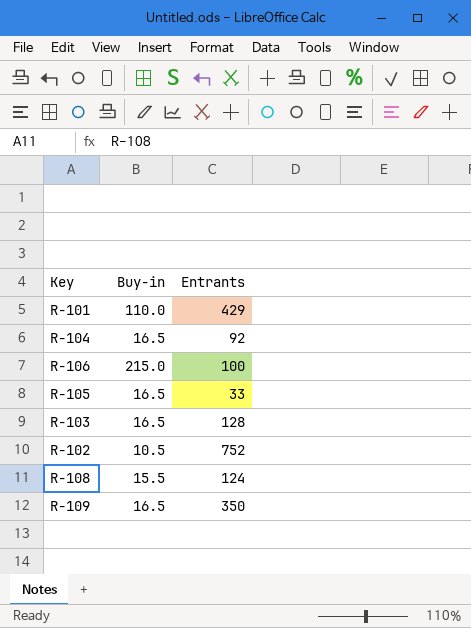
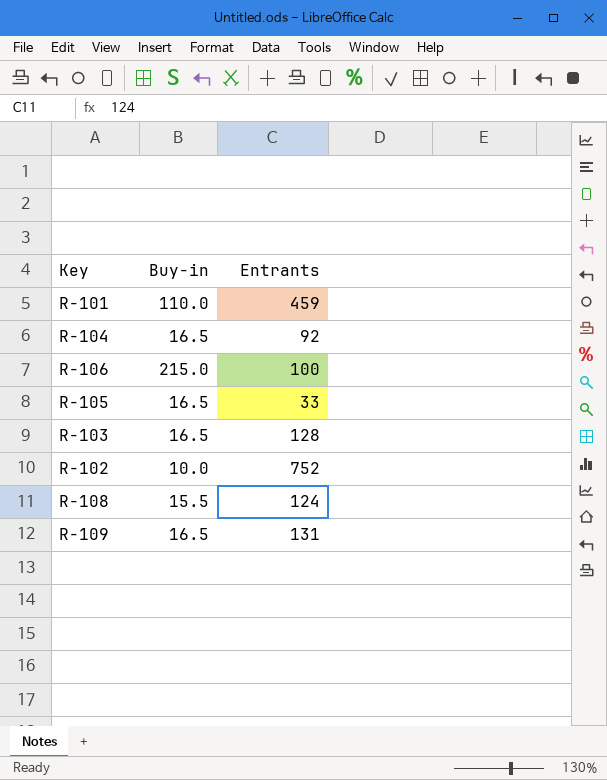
R-101 | Entrants: 429 -> 459
R-102 | Buy-in: 10.5 -> 10.0
R-109 | Entrants: 350 -> 131

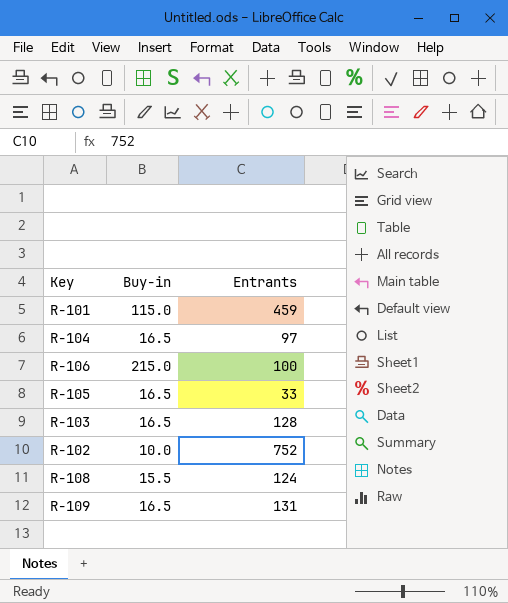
R-101 | Buy-in: 110.0 -> 115.0
R-104 | Entrants: 92 -> 97

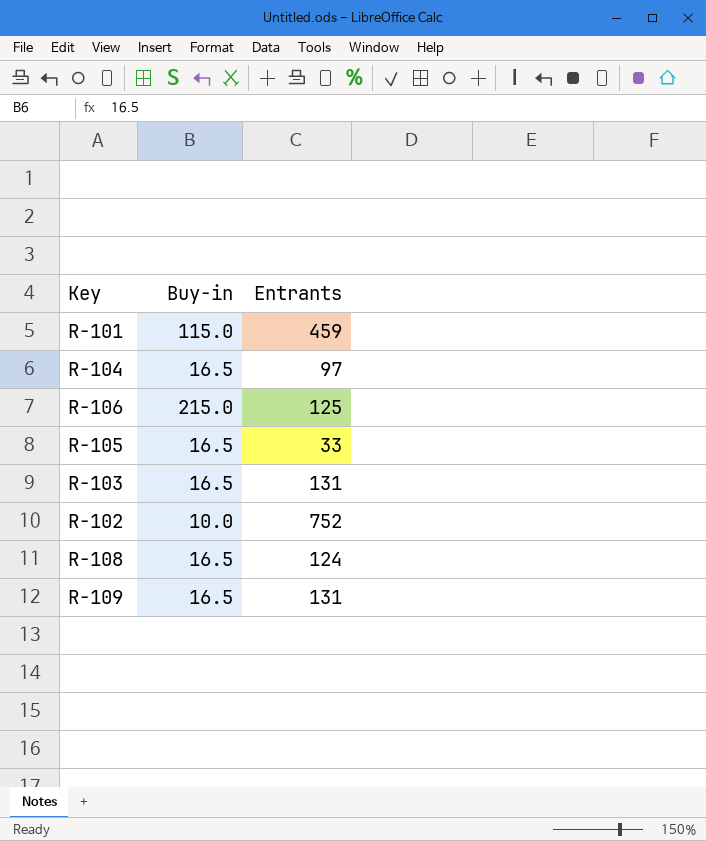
R-106 | Entrants: 100 -> 125
R-103 | Entrants: 128 -> 131
R-108 | Buy-in: 15.5 -> 16.5

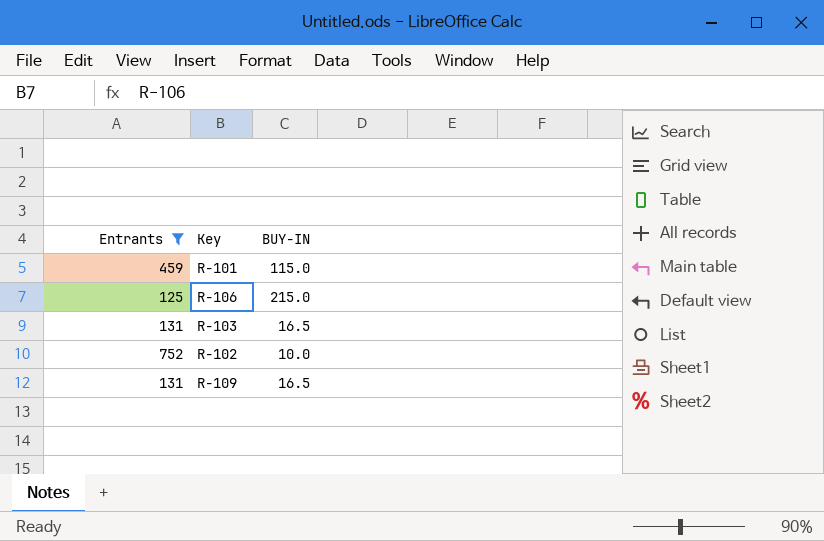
filter: none -> Entrants >= 125
column Entrants | position: 3 -> 1
column name: Buy-in -> BUY-IN

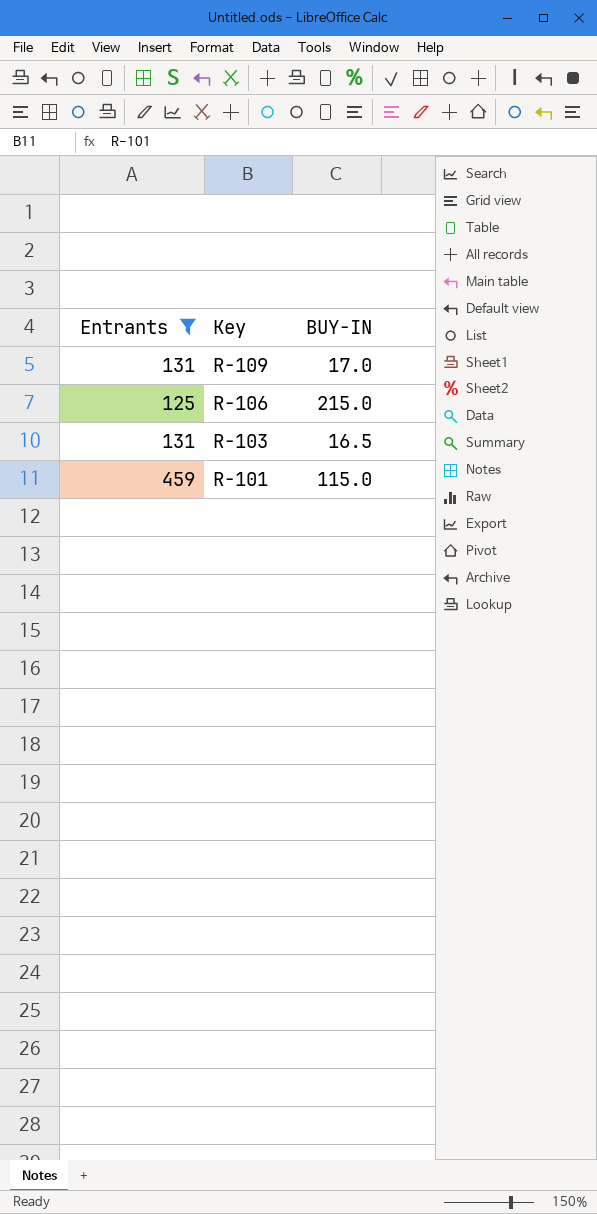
row order: none -> Key descending
row R-102: 752 | 10.0 -> none
R-109 | BUY-IN: 16.5 -> 17.0

